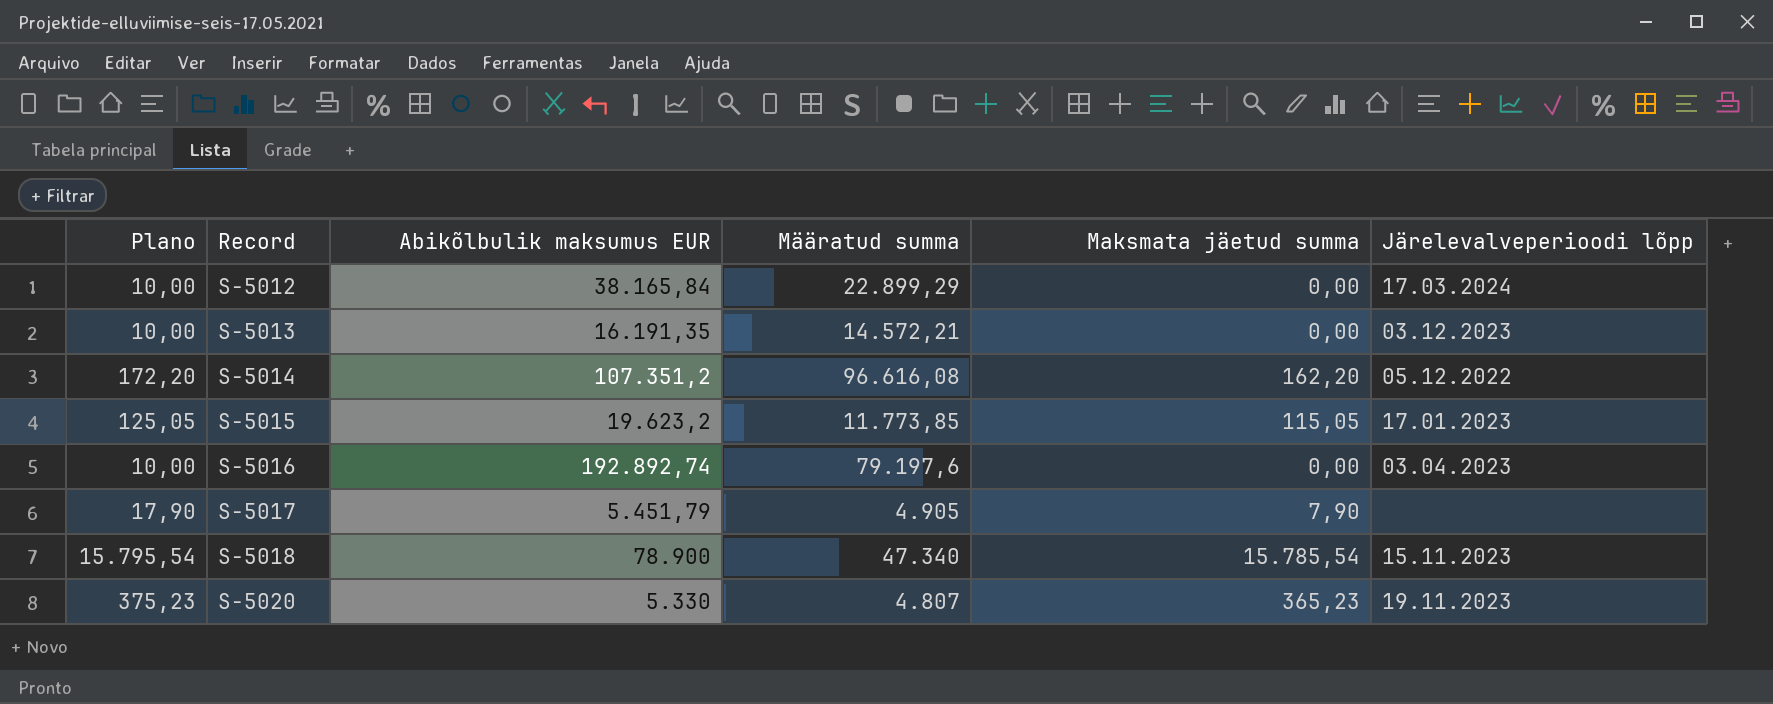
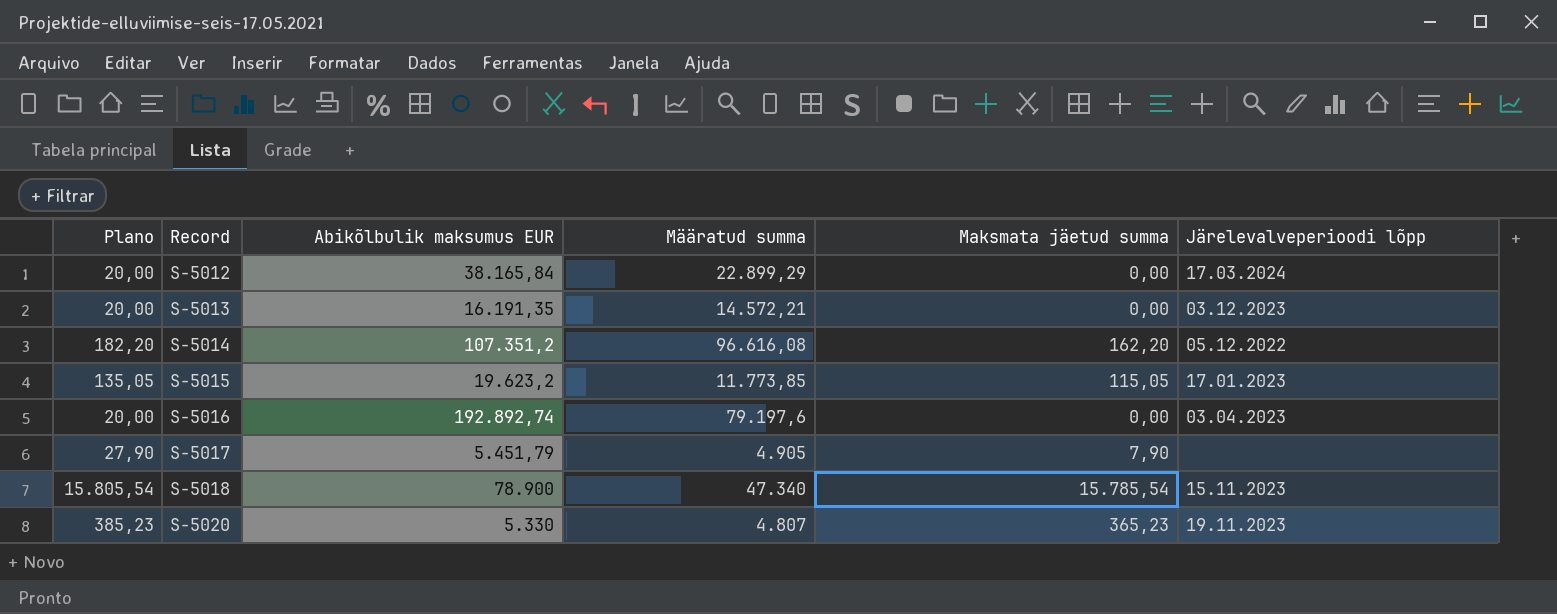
column Plano | formula: [Maksmata jäetud summa] + 10 -> [Maksmata jäetud summa] + 20

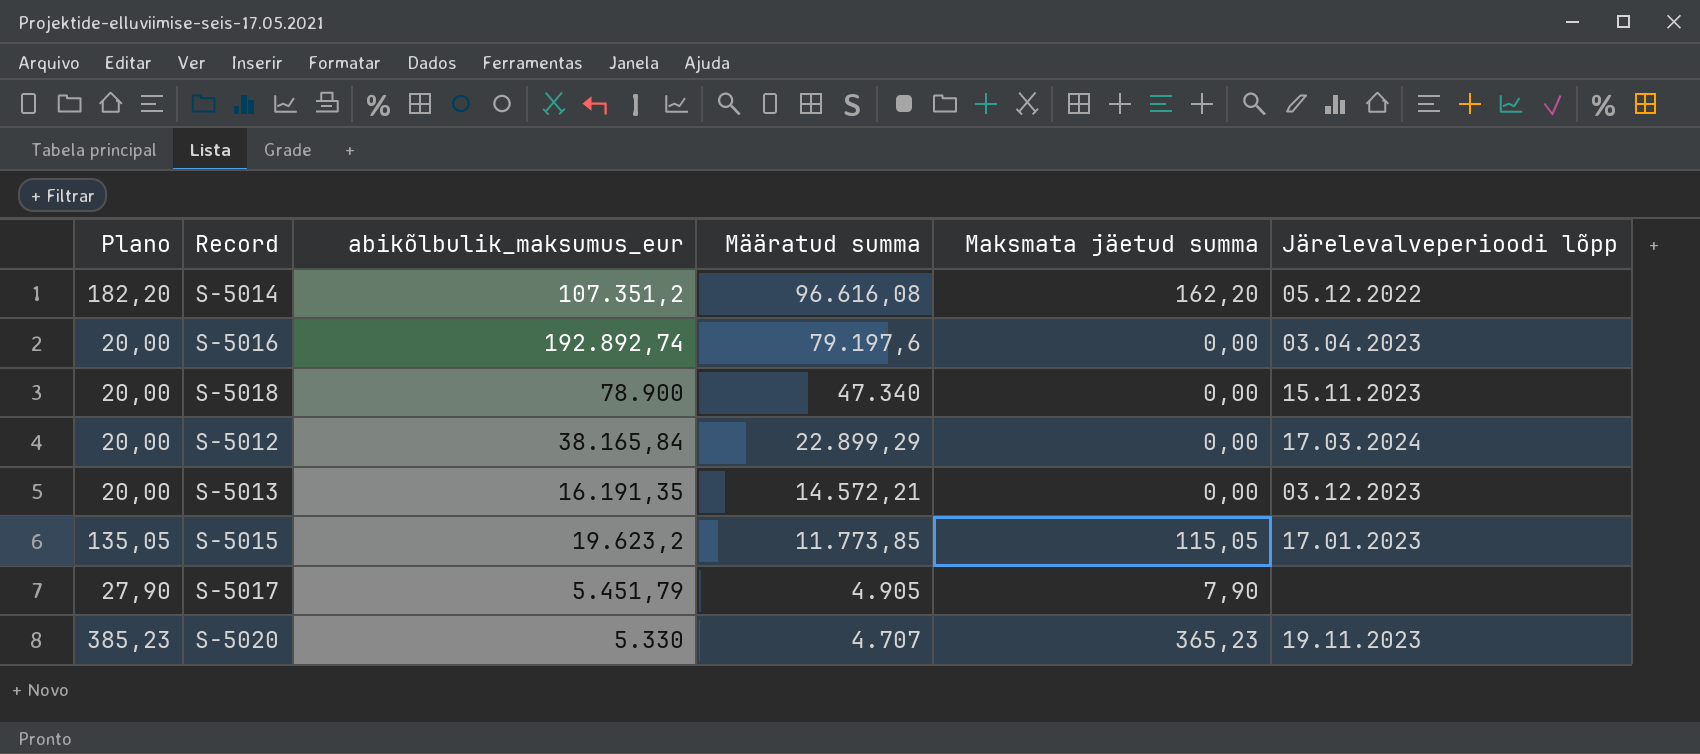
row order: Record ascending -> Määratud summa descending
column name: Abikõlbulik maksumus EUR -> abikõlbulik_maksumus_eur
S-5018 | Plano: 15.805,54 -> 20,00
S-5018 | Maksmata jäetud summa: 15.785,54 -> 0,00
S-5020 | Määratud summa: 4.807 -> 4.707

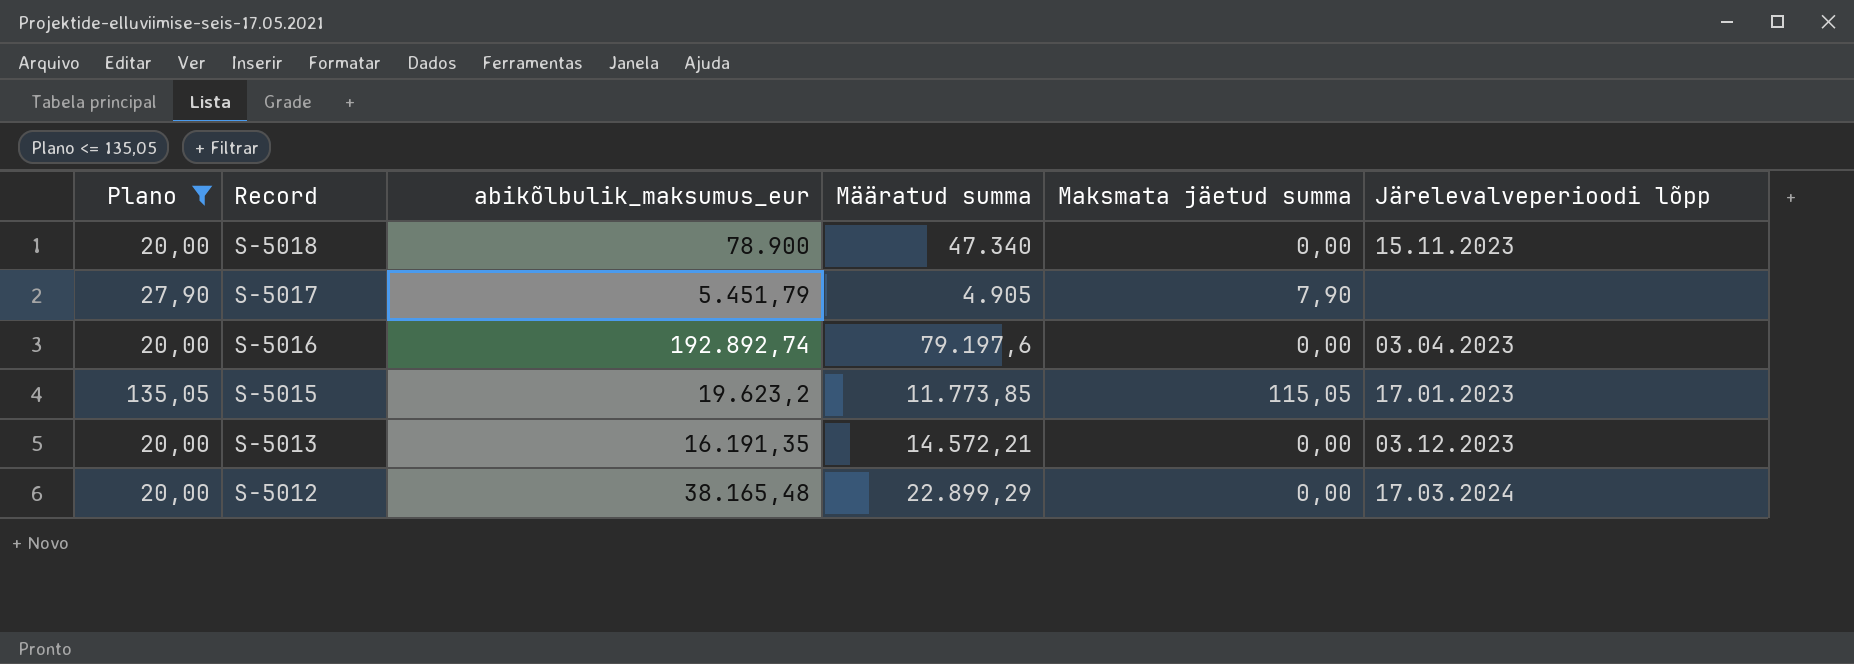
filter: none -> Plano <= 135,05
row order: Määratud summa descending -> Record descending
S-5012 | abikõlbulik_maksumus_eur: 38.165,84 -> 38.165,48

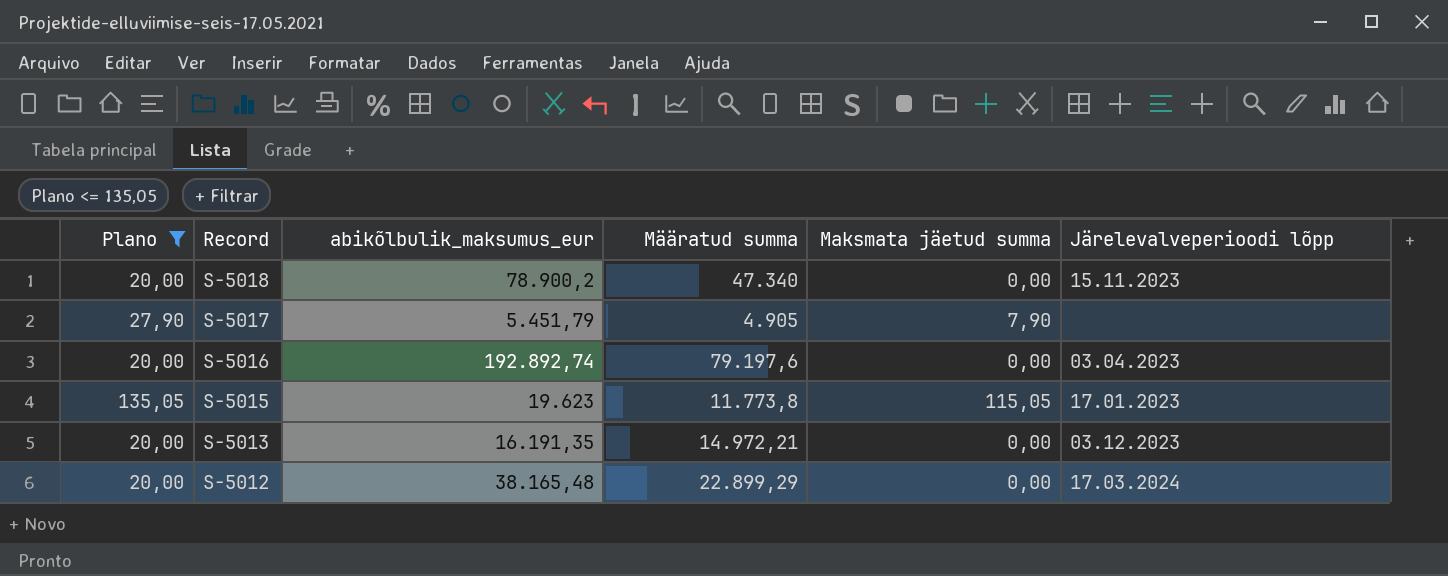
S-5018 | abikõlbulik_maksumus_eur: 78.900 -> 78.900,2
S-5015 | abikõlbulik_maksumus_eur: 19.623,2 -> 19.623
S-5015 | Määratud summa: 11.773,85 -> 11.773,8
S-5013 | Määratud summa: 14.572,21 -> 14.972,21

